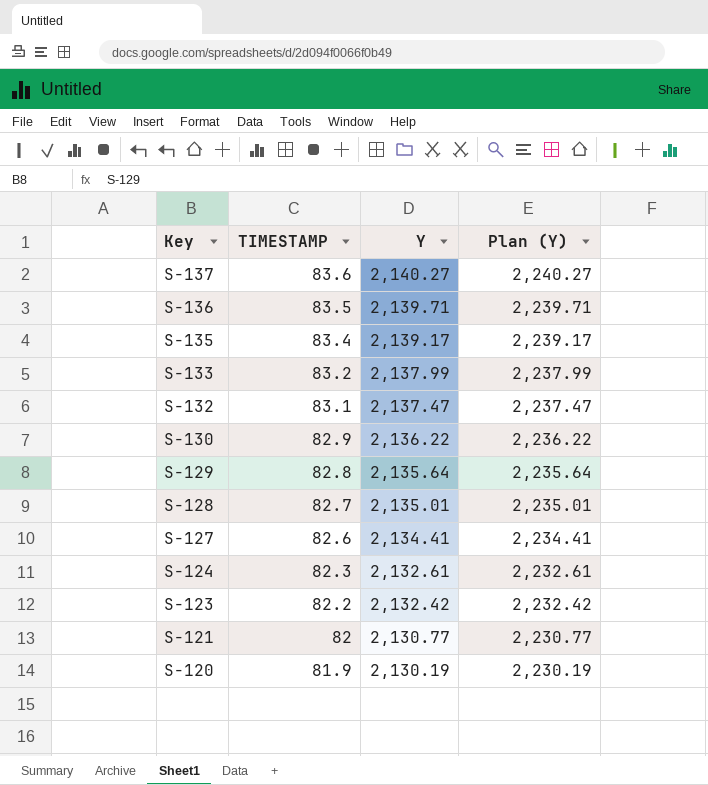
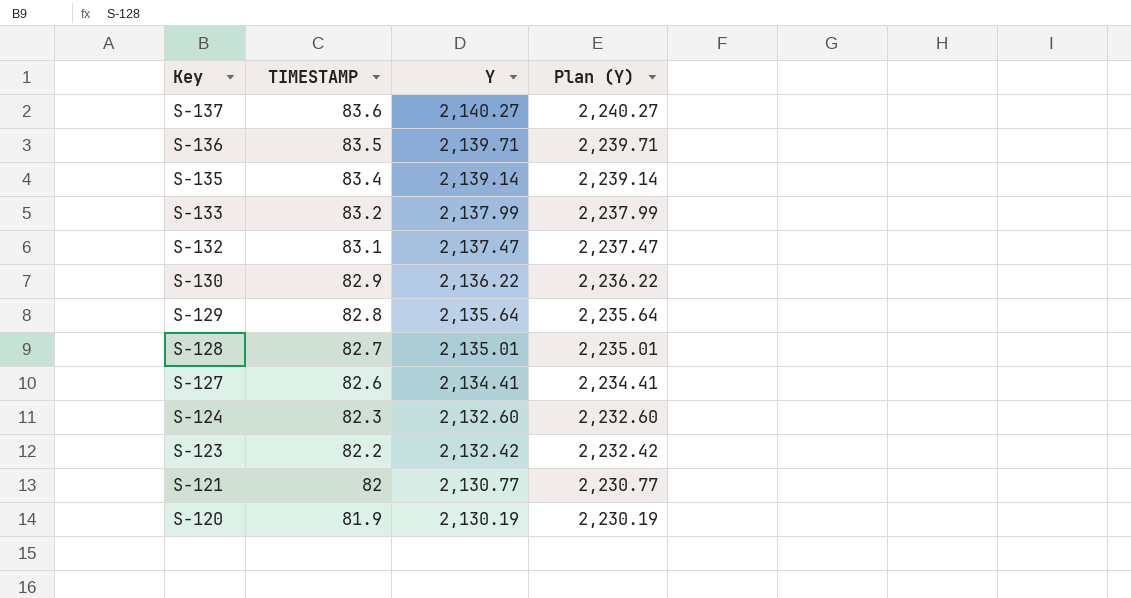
S-135 | Y: 2,139.17 -> 2,139.14
S-135 | Plan (Y): 2,239.17 -> 2,239.14
S-124 | Y: 2,132.61 -> 2,132.60
S-124 | Plan (Y): 2,232.61 -> 2,232.60

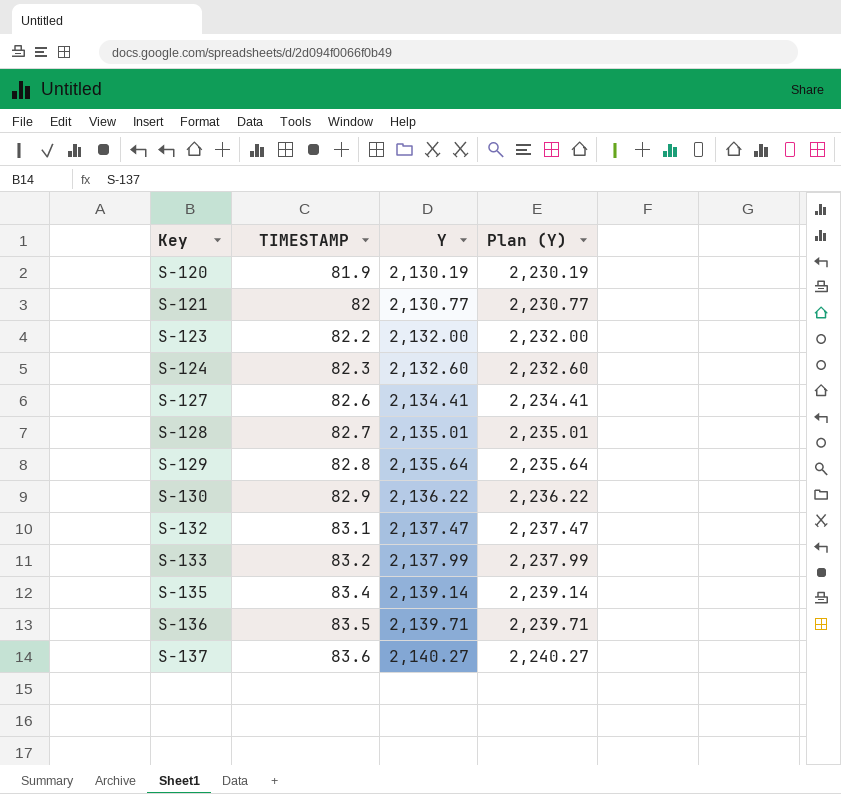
row order: Key descending -> Key ascending
S-123 | Y: 2,132.42 -> 2,132.00
S-123 | Plan (Y): 2,232.42 -> 2,232.00

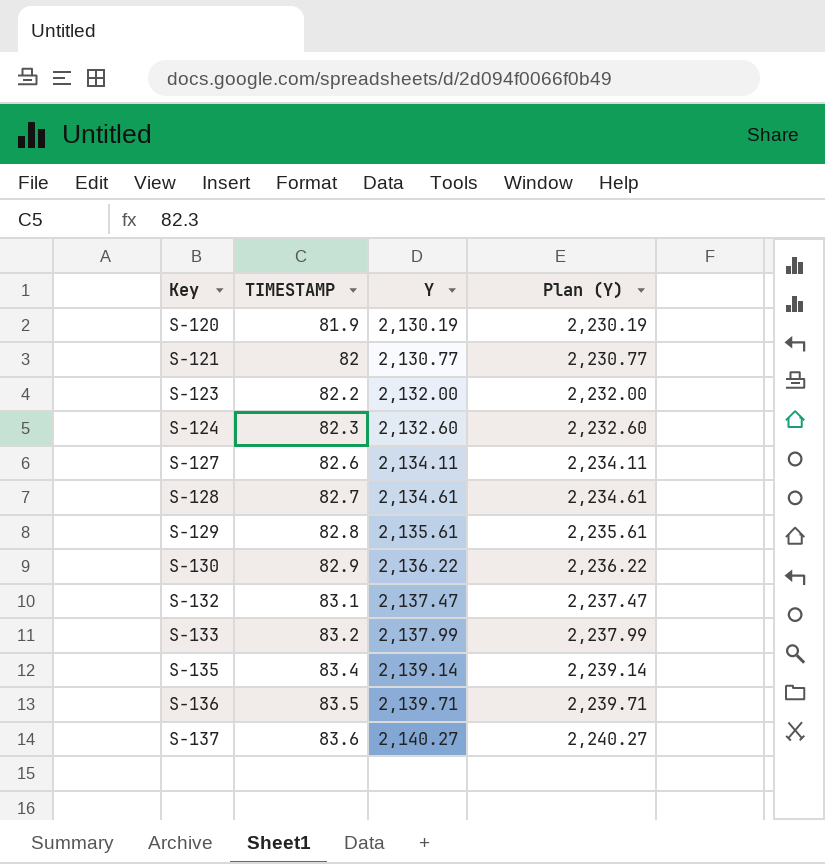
S-127 | Y: 2,134.41 -> 2,134.11
S-127 | Plan (Y): 2,234.41 -> 2,234.11
S-128 | Y: 2,135.01 -> 2,134.61
S-128 | Plan (Y): 2,235.01 -> 2,234.61
S-129 | Y: 2,135.64 -> 2,135.61
S-129 | Plan (Y): 2,235.64 -> 2,235.61

